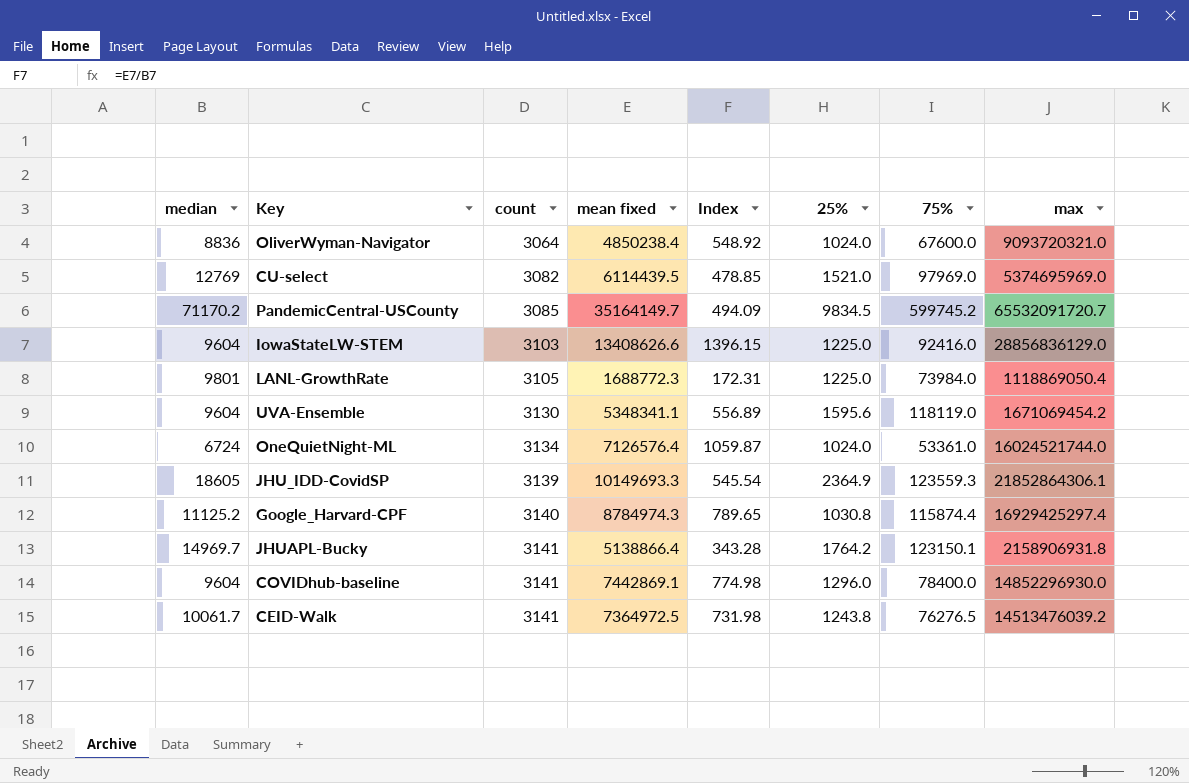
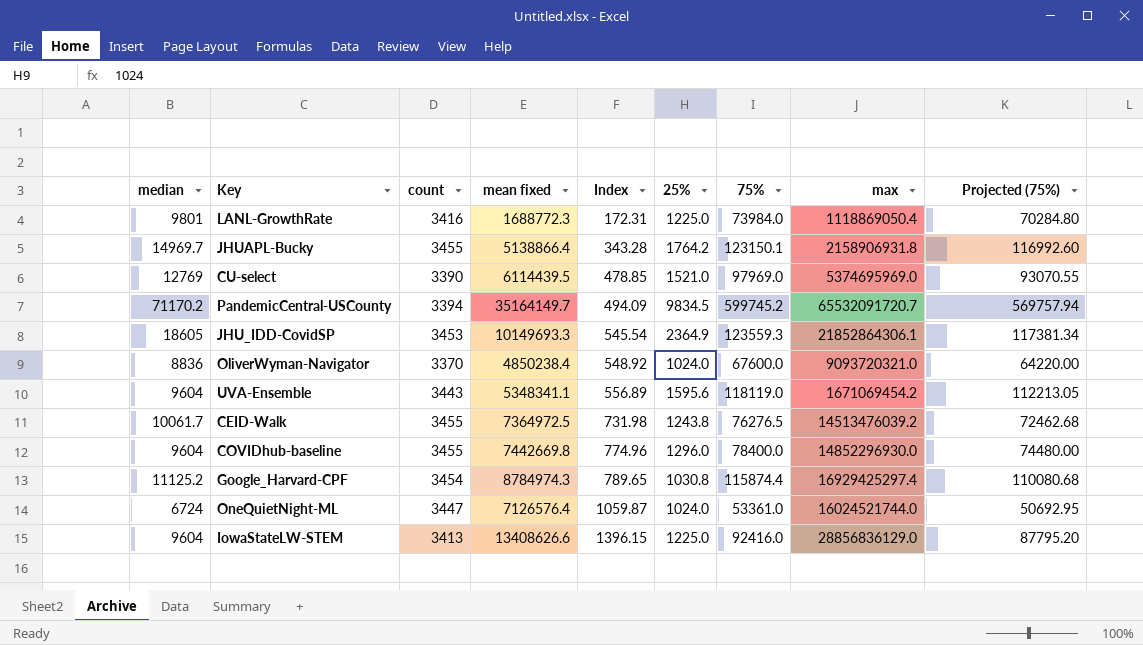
row order: count ascending -> Index ascending
column Projected (75%) | formula: none -> [75%] * 0.95
LANL-GrowthRate | count: 3105 -> 3416
JHUAPL-Bucky | count: 3141 -> 3455
CU-select | count: 3082 -> 3390
PandemicCentral-USCounty | count: 3085 -> 3394
JHU_IDD-CovidSP | count: 3139 -> 3453
OliverWyman-Navigator | count: 3064 -> 3370
UVA-Ensemble | count: 3130 -> 3443
CEID-Walk | count: 3141 -> 3455
COVIDhub-baseline | count: 3141 -> 3455
COVIDhub-baseline | mean fixed: 7442869.1 -> 7442669.8
COVIDhub-baseline | Index: 774.98 -> 774.96
Google_Harvard-CPF | count: 3140 -> 3454
OneQuietNight-ML | count: 3134 -> 3447
IowaStateLW-STEM | count: 3103 -> 3413

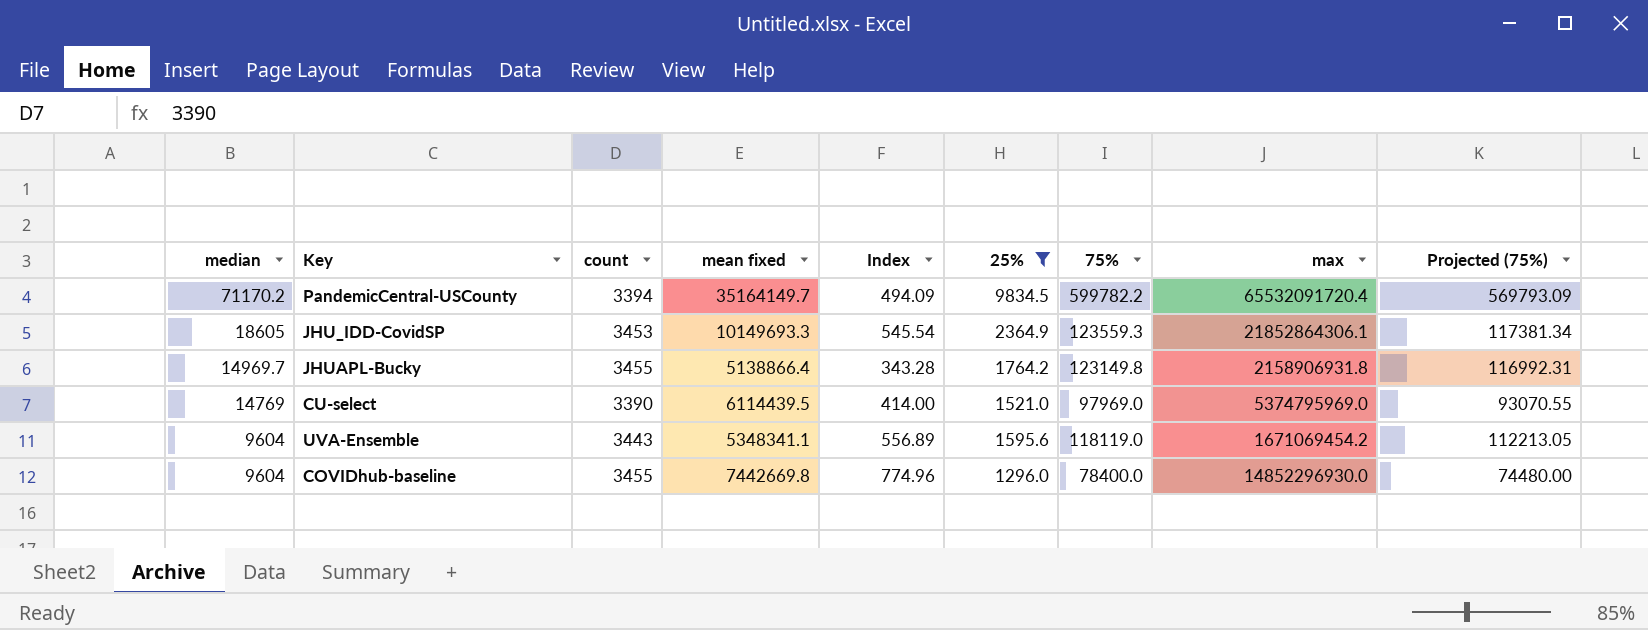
filter: none -> 25% >= 1296.0
row order: Index ascending -> median descending
PandemicCentral-USCounty | 75%: 599745.2 -> 599782.2
PandemicCentral-USCounty | max: 65532091720.7 -> 65532091720.4
PandemicCentral-USCounty | Projected (75%): 569757.94 -> 569793.09
JHUAPL-Bucky | 75%: 123150.1 -> 123149.8
JHUAPL-Bucky | Projected (75%): 116992.60 -> 116992.31
CU-select | median: 12769 -> 14769
CU-select | Index: 478.85 -> 414.00
CU-select | max: 5374695969.0 -> 5374795969.0

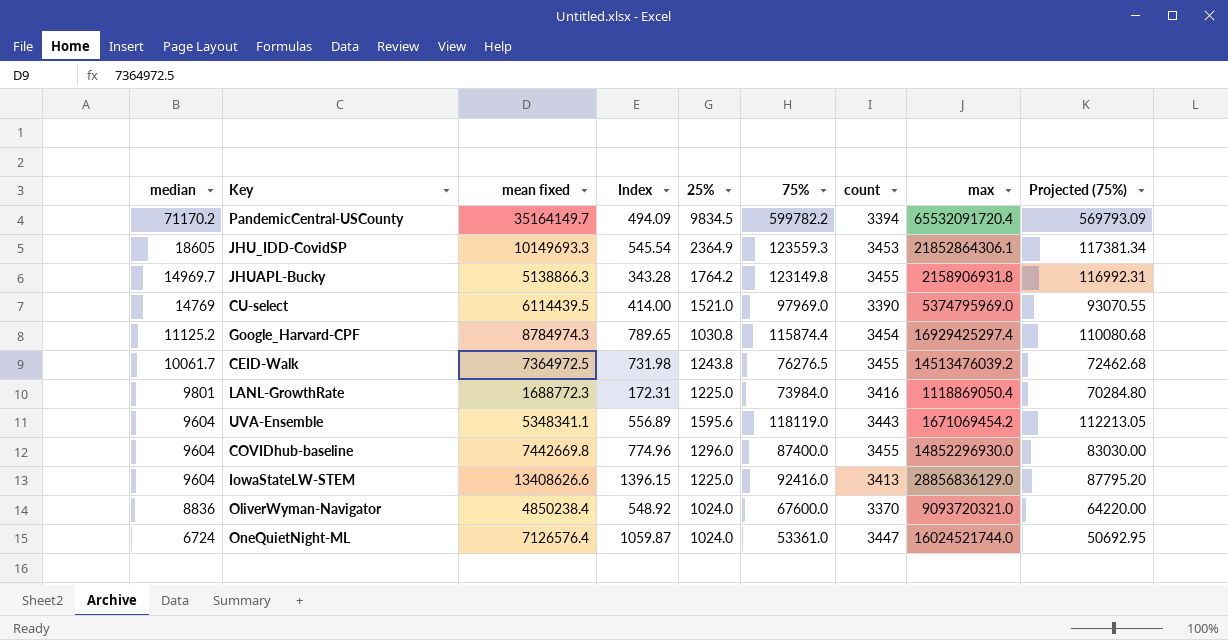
filter: 25% >= 1296.0 -> none
column count | position: 3 -> 7
JHUAPL-Bucky | mean fixed: 5138866.4 -> 5138866.3
COVIDhub-baseline | 75%: 78400.0 -> 87400.0
COVIDhub-baseline | Projected (75%): 74480.00 -> 83030.00

